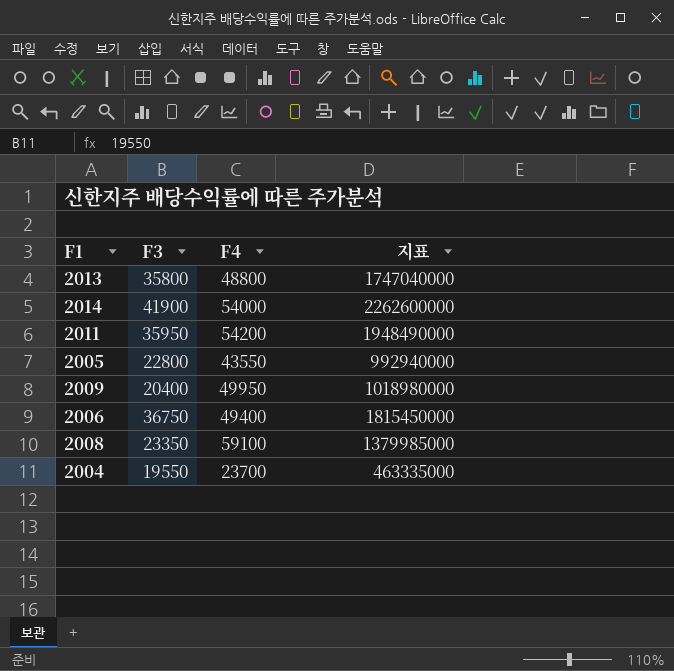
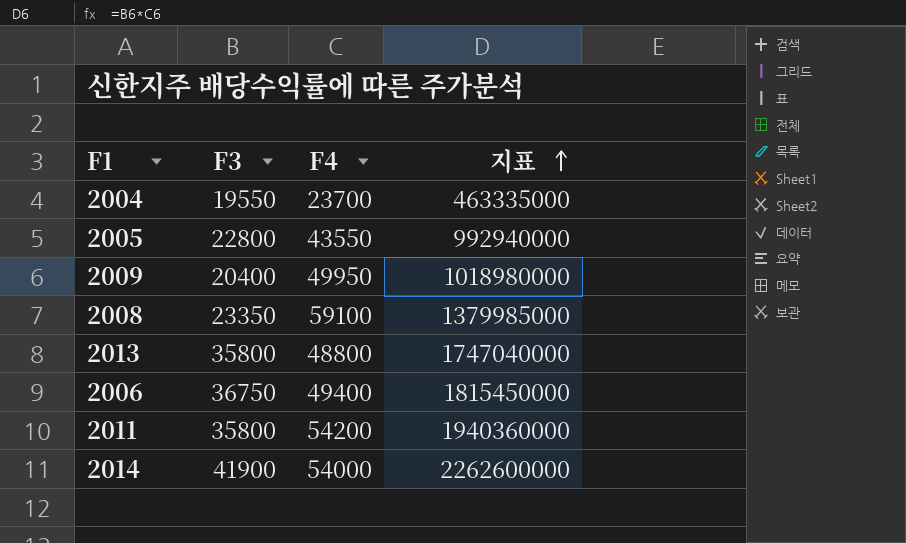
row order: none -> 지표 ascending
2011 | F3: 35950 -> 35800
2011 | 지표: 1948490000 -> 1940360000

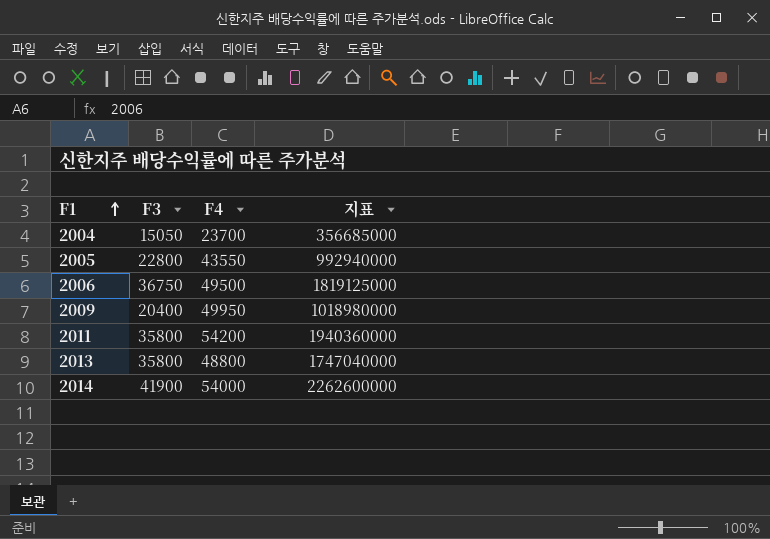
row order: 지표 ascending -> F1 ascending
row 2008: 23350 | 59100 | 1379985000 -> none
2004 | F3: 19550 -> 15050
2004 | 지표: 463335000 -> 356685000
2006 | F4: 49400 -> 49500
2006 | 지표: 1815450000 -> 1819125000

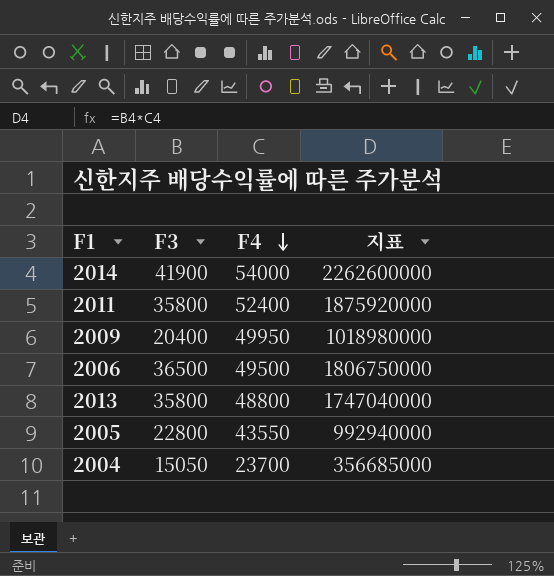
row order: F1 ascending -> F4 descending
2011 | F4: 54200 -> 52400
2011 | 지표: 1940360000 -> 1875920000
2006 | F3: 36750 -> 36500
2006 | 지표: 1819125000 -> 1806750000

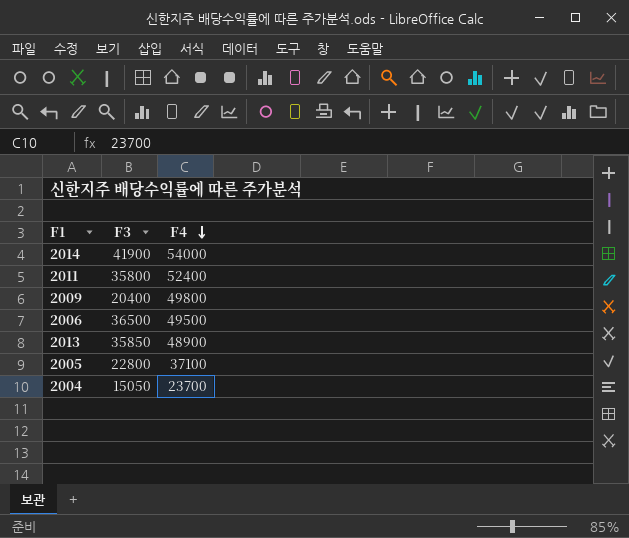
column 지표 | formula: [F3] * [F4] -> none
2009 | F4: 49950 -> 49800
2013 | F3: 35800 -> 35850
2013 | F4: 48800 -> 48900
2005 | F4: 43550 -> 37100

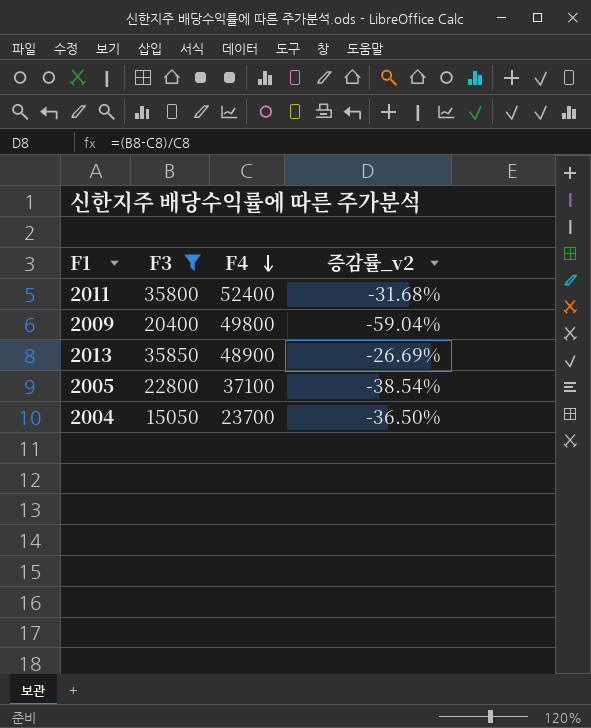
filter: none -> F3 <= 35850
column 증감률_v2 | formula: none -> ([F3] - [F4]) / [F4]

